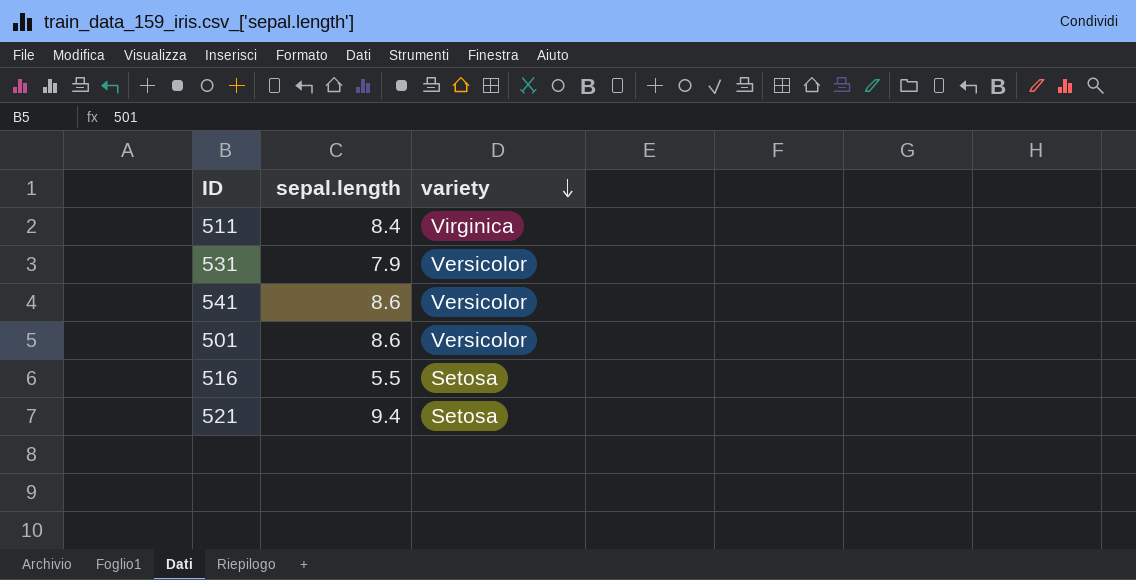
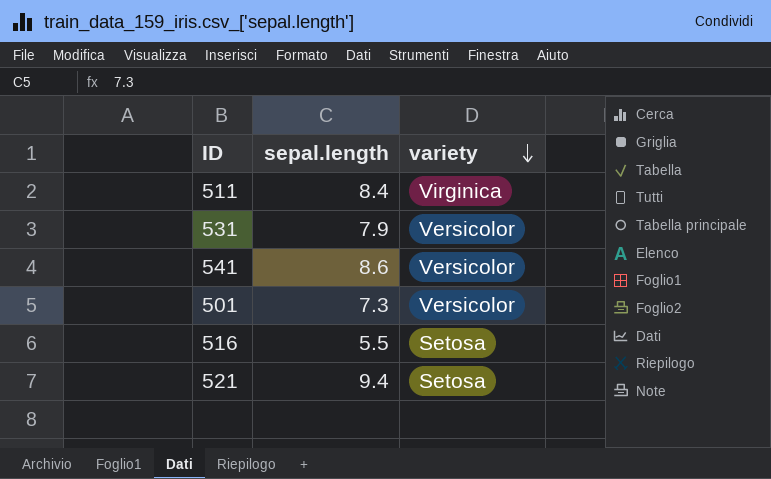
501 | sepal.length: 8.6 -> 7.3

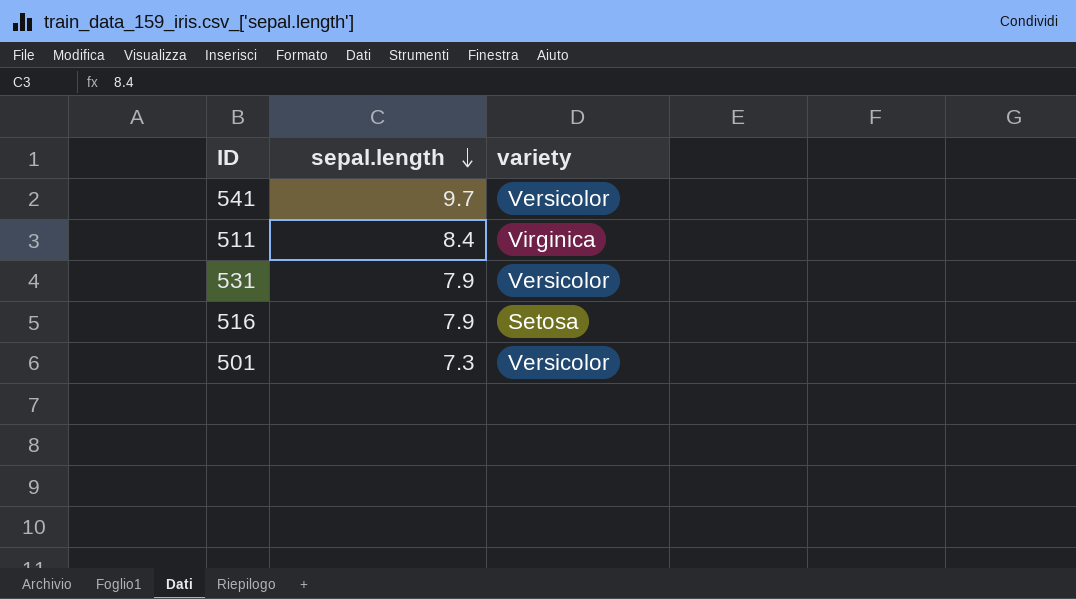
row order: variety descending -> sepal.length descending
row 521: 9.4 | Setosa -> none
541 | sepal.length: 8.6 -> 9.7
516 | sepal.length: 5.5 -> 7.9

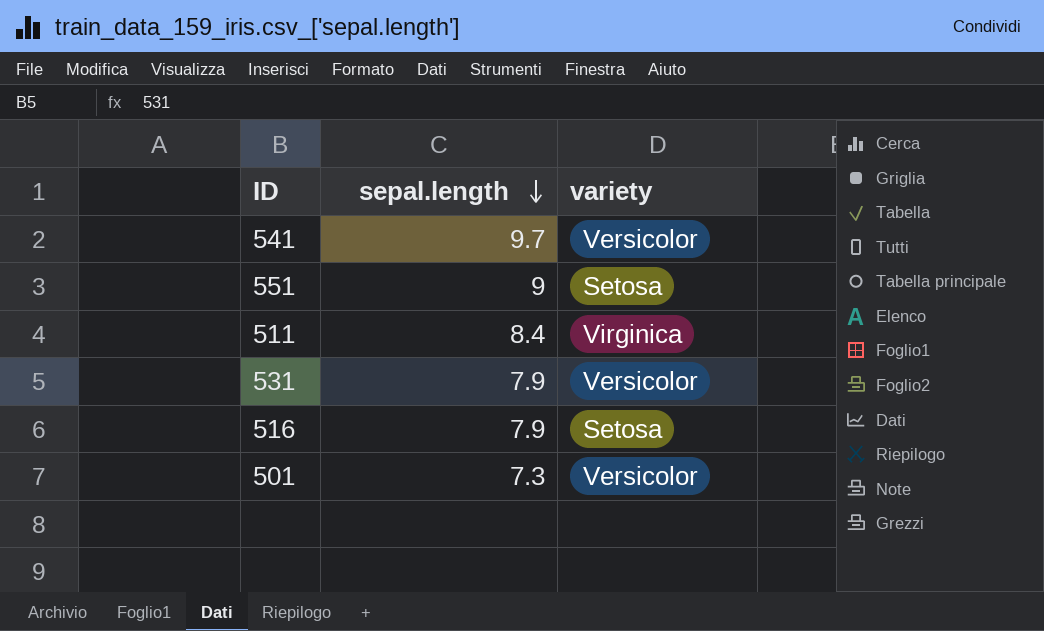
row 551: none -> 9 | Setosa

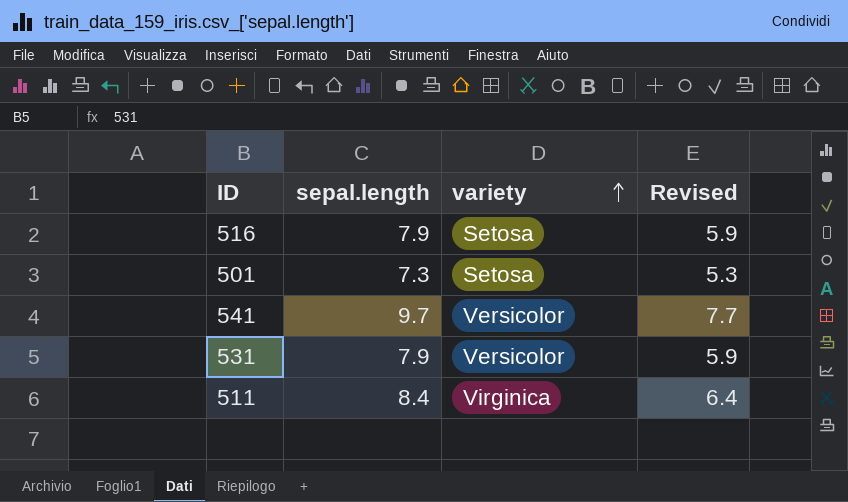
row order: sepal.length descending -> variety ascending
column Revised | formula: none -> [sepal.length] - 2
row 551: 9 | Setosa -> none
501 | variety: Versicolor -> Setosa

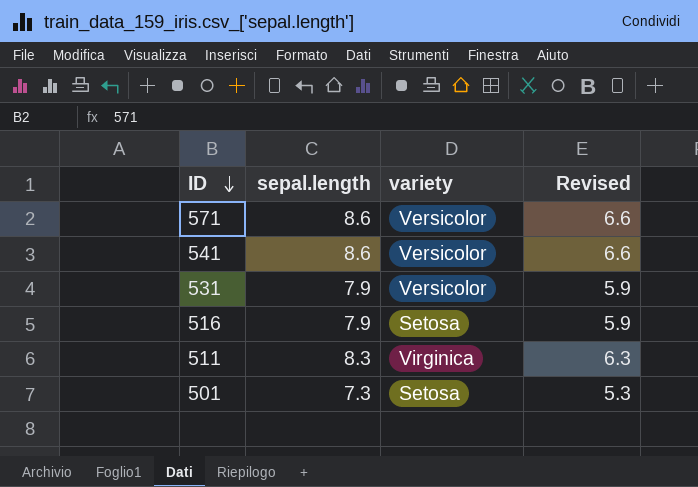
row order: variety ascending -> ID descending
row 571: none -> 8.6 | Versicolor | 6.6
541 | sepal.length: 9.7 -> 8.6
541 | Revised: 7.7 -> 6.6
511 | sepal.length: 8.4 -> 8.3
511 | Revised: 6.4 -> 6.3

